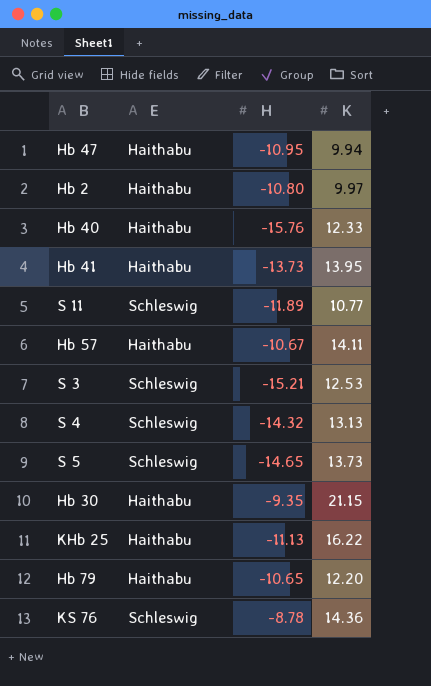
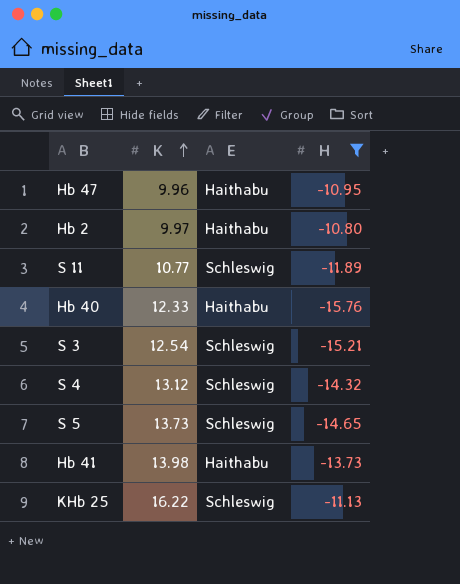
filter: none -> H <= -10.80
row order: none -> K ascending
column K | position: 4 -> 2
Hb 47 | K: 9.94 -> 9.96
S 3 | K: 12.53 -> 12.54
S 4 | K: 13.13 -> 13.12
Hb 41 | K: 13.95 -> 13.98
KHb 25 | E: Haithabu -> Schleswig

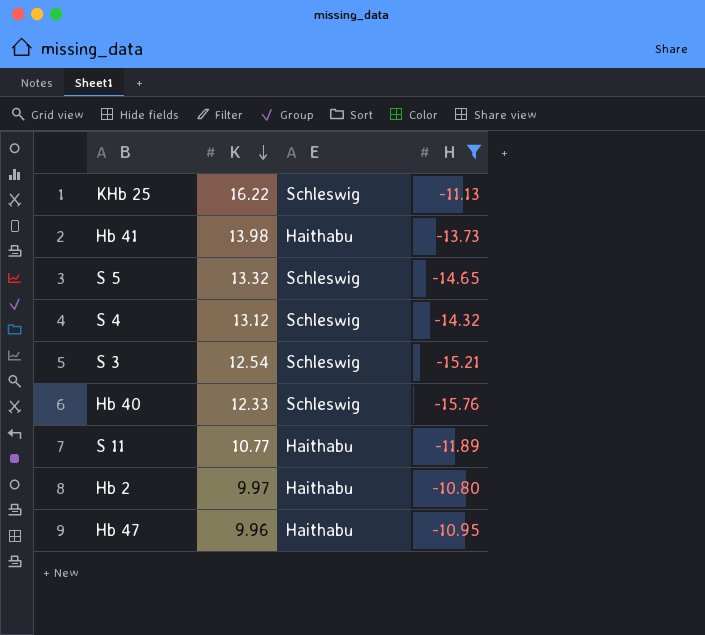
row order: K ascending -> K descending
S 5 | K: 13.73 -> 13.32
Hb 40 | E: Haithabu -> Schleswig
S 11 | E: Schleswig -> Haithabu

